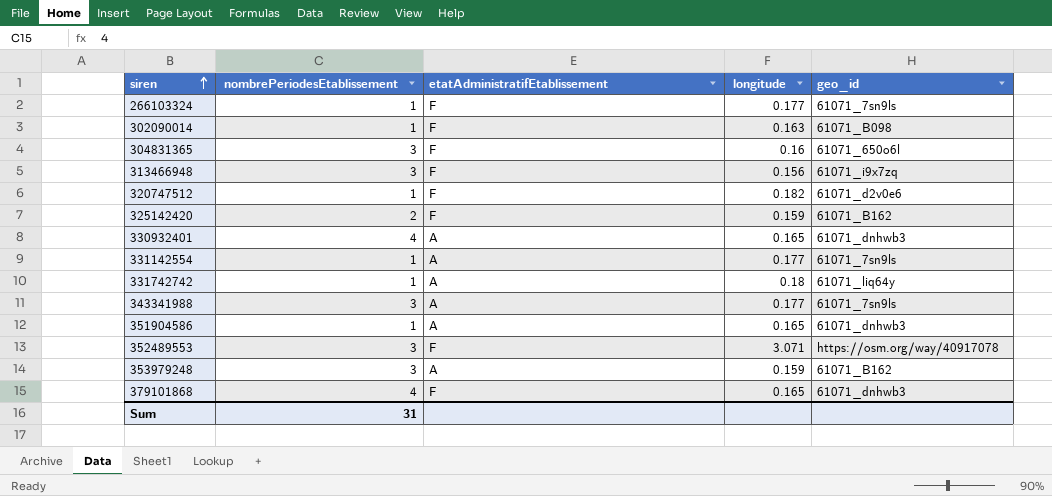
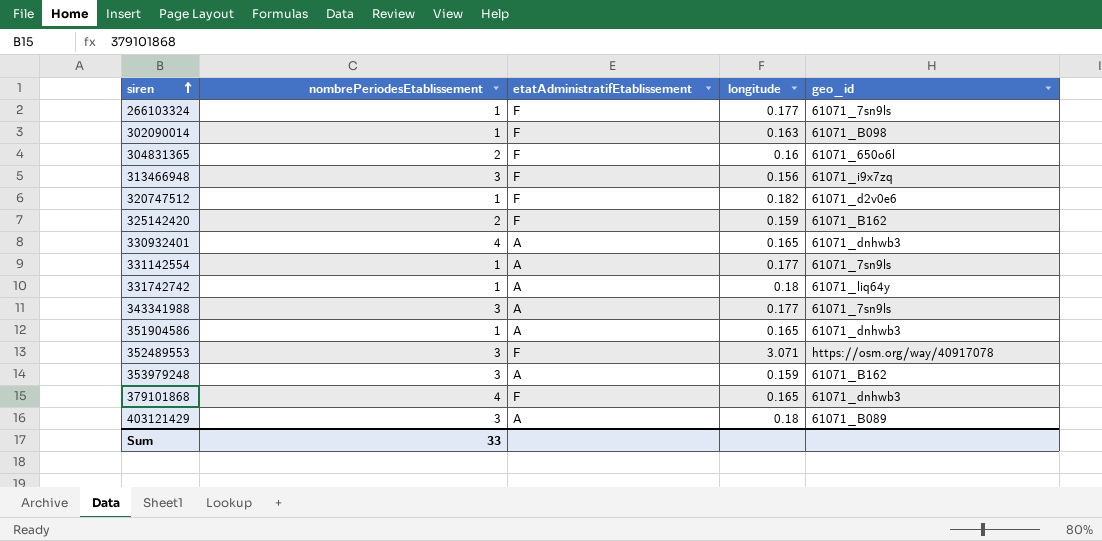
304831365 | nombrePeriodesEtablissement: 3 -> 2
row 403121429: none -> 3 | A | 0.18 | 61071_B089
Sum | nombrePeriodesEtablissement: 31 -> 33

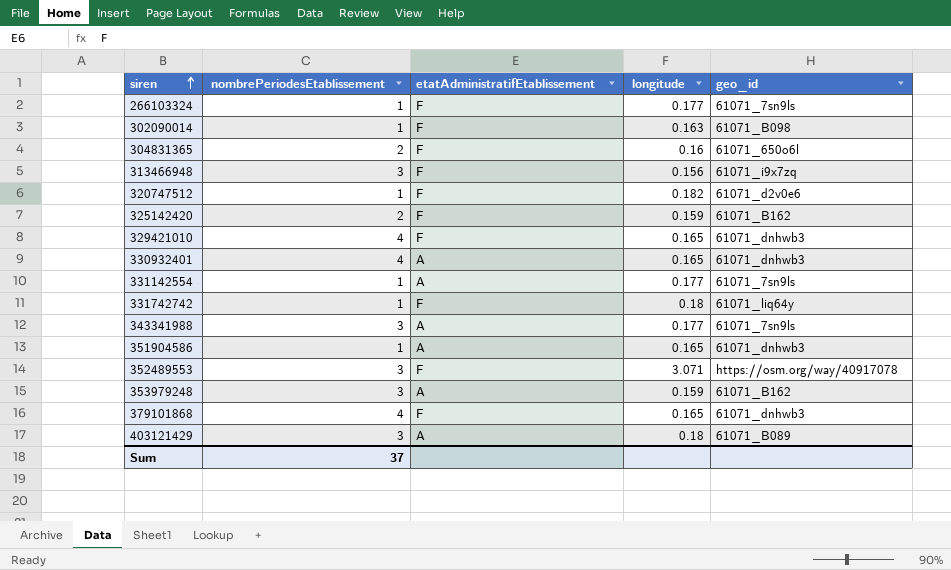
row 329421010: none -> 4 | F | 0.165 | 61071_dnhwb3
331742742 | etatAdministratifEtablissement: A -> F
Sum | nombrePeriodesEtablissement: 33 -> 37

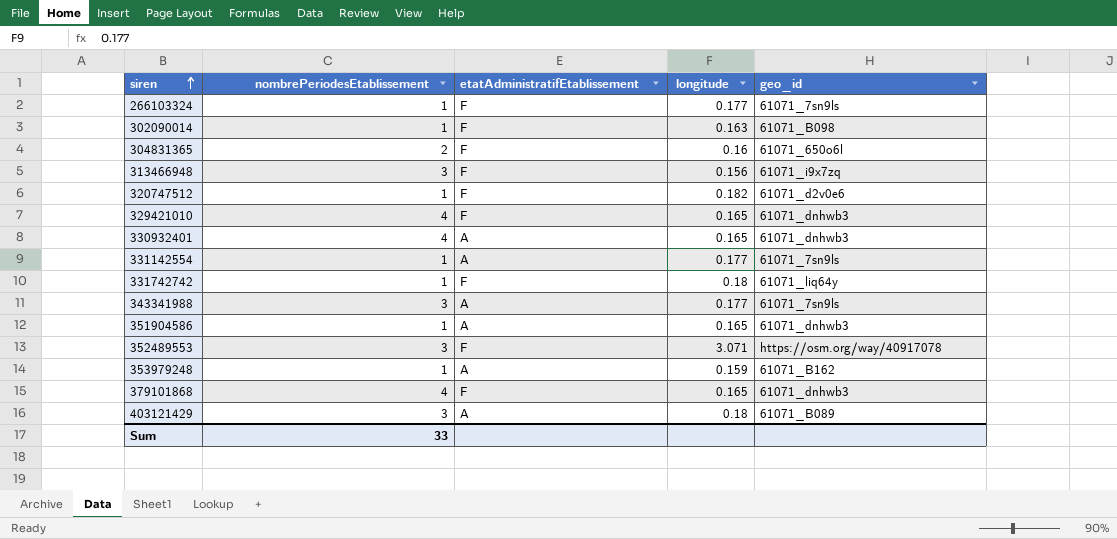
row 325142420: 2 | F | 0.159 | 61071_B162 -> none
353979248 | nombrePeriodesEtablissement: 3 -> 1
Sum | nombrePeriodesEtablissement: 37 -> 33

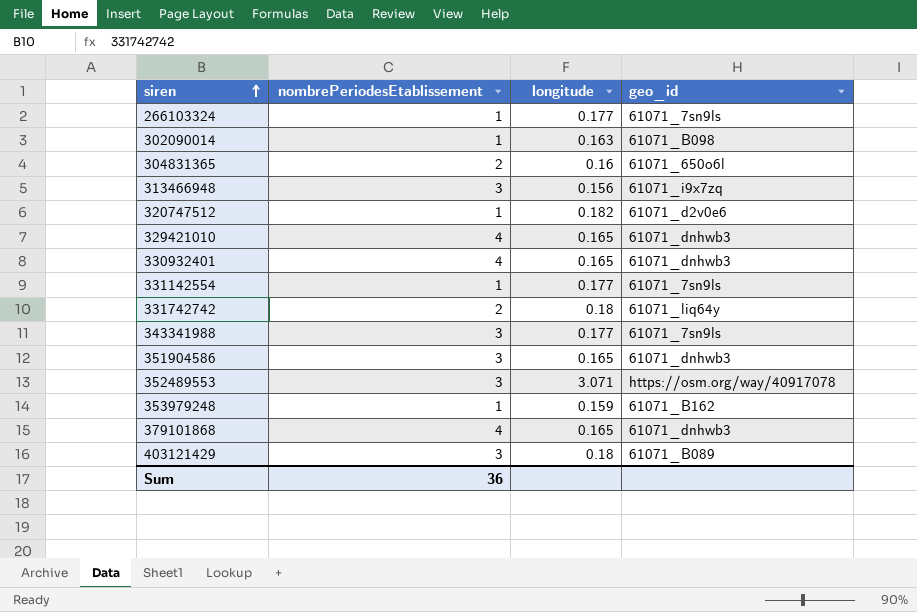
column etatAdministratifEtablissement | position: 3 -> none
331742742 | nombrePeriodesEtablissement: 1 -> 2
351904586 | nombrePeriodesEtablissement: 1 -> 3
Sum | nombrePeriodesEtablissement: 33 -> 36

